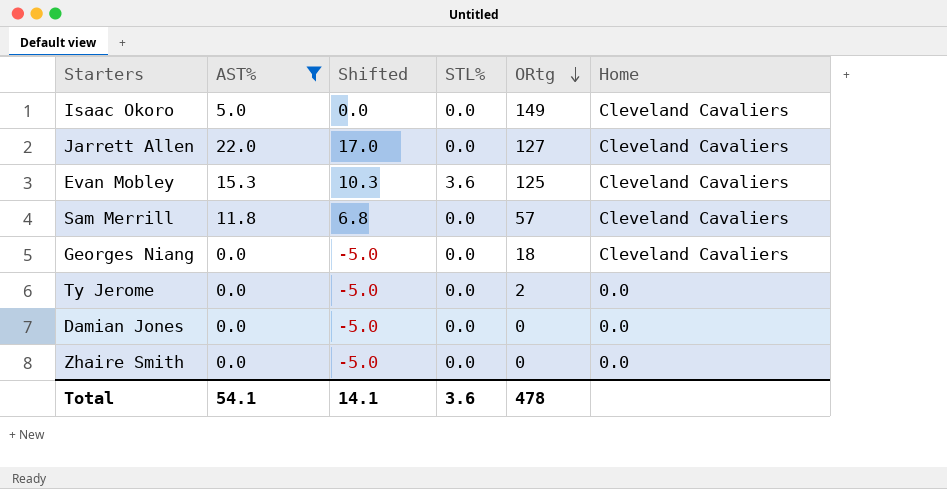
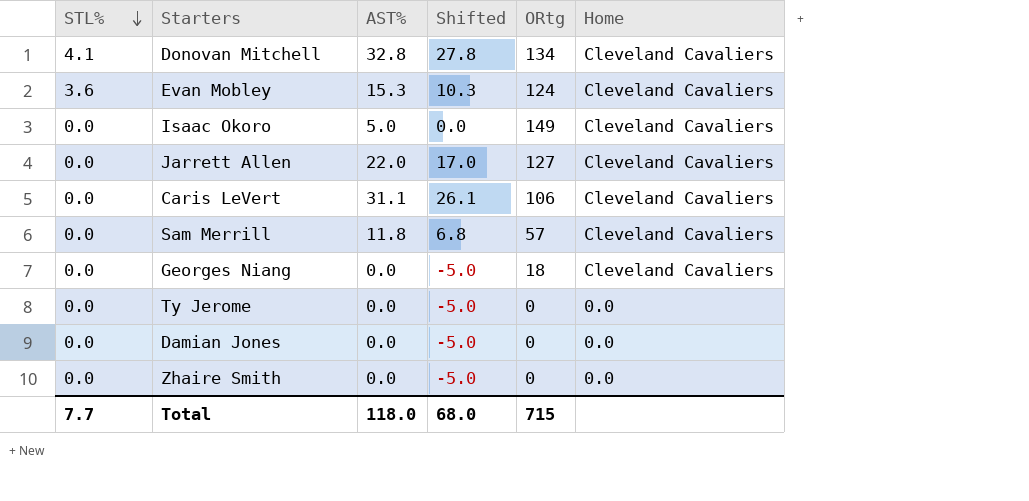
filter: AST% <= 22.0 -> none
row order: ORtg descending -> STL% descending
column STL% | position: 4 -> 1
Evan Mobley | ORtg: 125 -> 124
Ty Jerome | ORtg: 2 -> 0
Total | STL%: 3.6 -> 7.7
Total | AST%: 54.1 -> 118.0
Total | Shifted: 14.1 -> 68.0
Total | ORtg: 478 -> 715

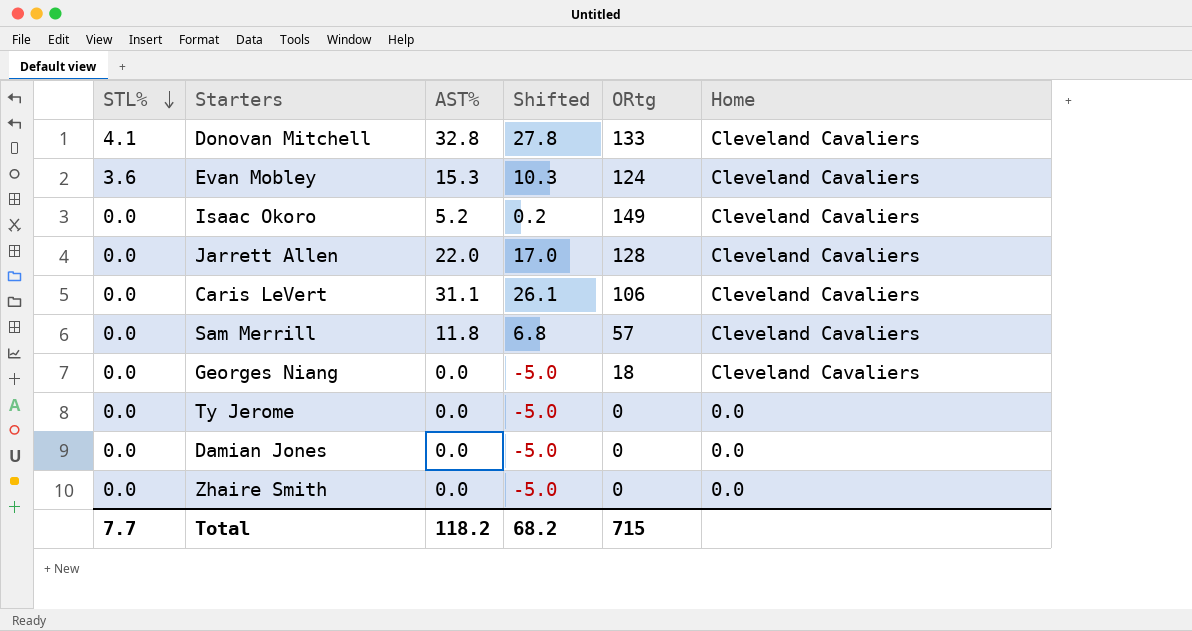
Donovan Mitchell | ORtg: 134 -> 133
Isaac Okoro | AST%: 5.0 -> 5.2
Isaac Okoro | Shifted: 0.0 -> 0.2
Jarrett Allen | ORtg: 127 -> 128
Total | AST%: 118.0 -> 118.2
Total | Shifted: 68.0 -> 68.2

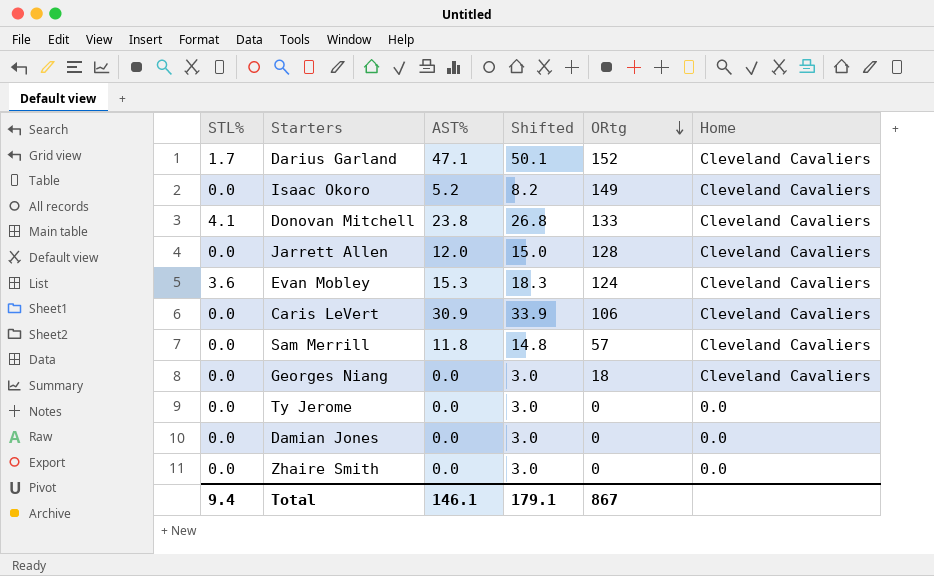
row order: STL% descending -> ORtg descending
column Shifted | formula: [AST%] - 5 -> [AST%] + 3
row Darius Garland: none -> 1.7 | 47.1 | 50.1 | 152 | Cleveland Cavaliers
Donovan Mitchell | AST%: 32.8 -> 23.8
Jarrett Allen | AST%: 22.0 -> 12.0
Caris LeVert | AST%: 31.1 -> 30.9
Total | STL%: 7.7 -> 9.4
Total | AST%: 118.2 -> 146.1
Total | Shifted: 68.2 -> 179.1
Total | ORtg: 715 -> 867

